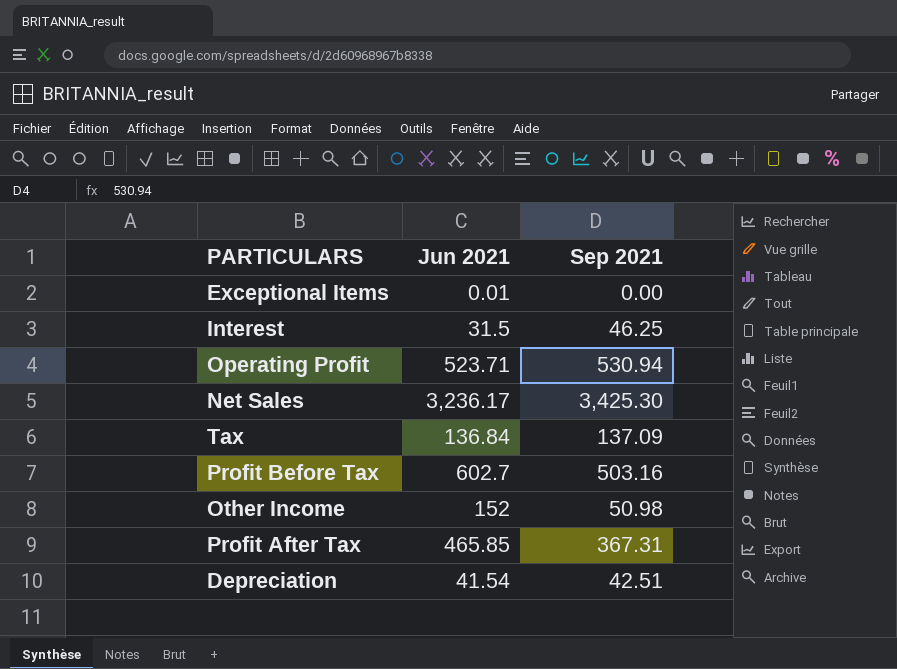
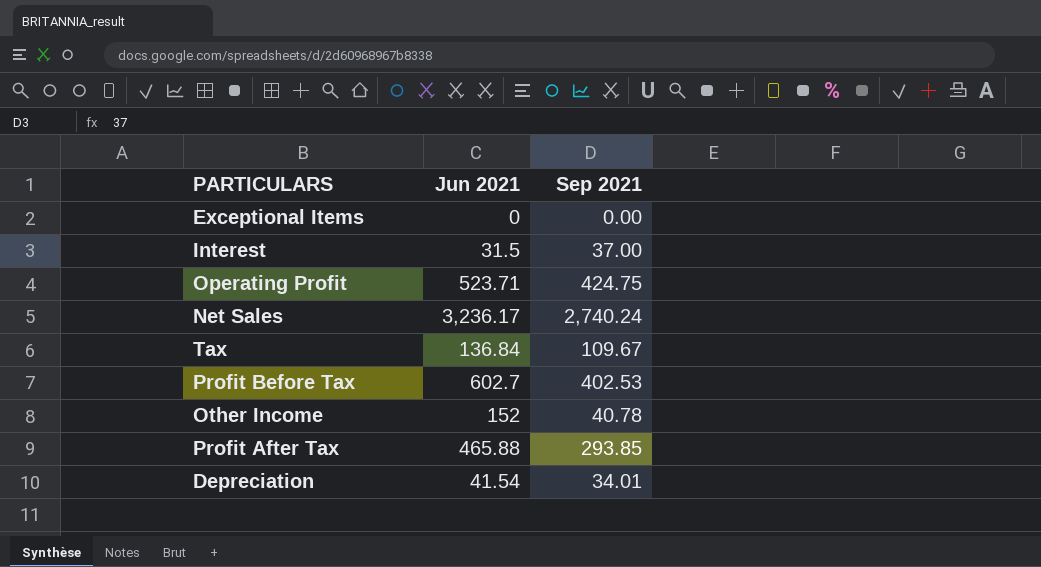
Exceptional Items | Jun 2021: 0.01 -> 0
Interest | Sep 2021: 46.25 -> 37.00
Operating Profit | Sep 2021: 530.94 -> 424.75
Net Sales | Sep 2021: 3,425.30 -> 2,740.24
Tax | Sep 2021: 137.09 -> 109.67
Profit Before Tax | Sep 2021: 503.16 -> 402.53
Other Income | Sep 2021: 50.98 -> 40.78
Profit After Tax | Jun 2021: 465.85 -> 465.88
Profit After Tax | Sep 2021: 367.31 -> 293.85
Depreciation | Sep 2021: 42.51 -> 34.01

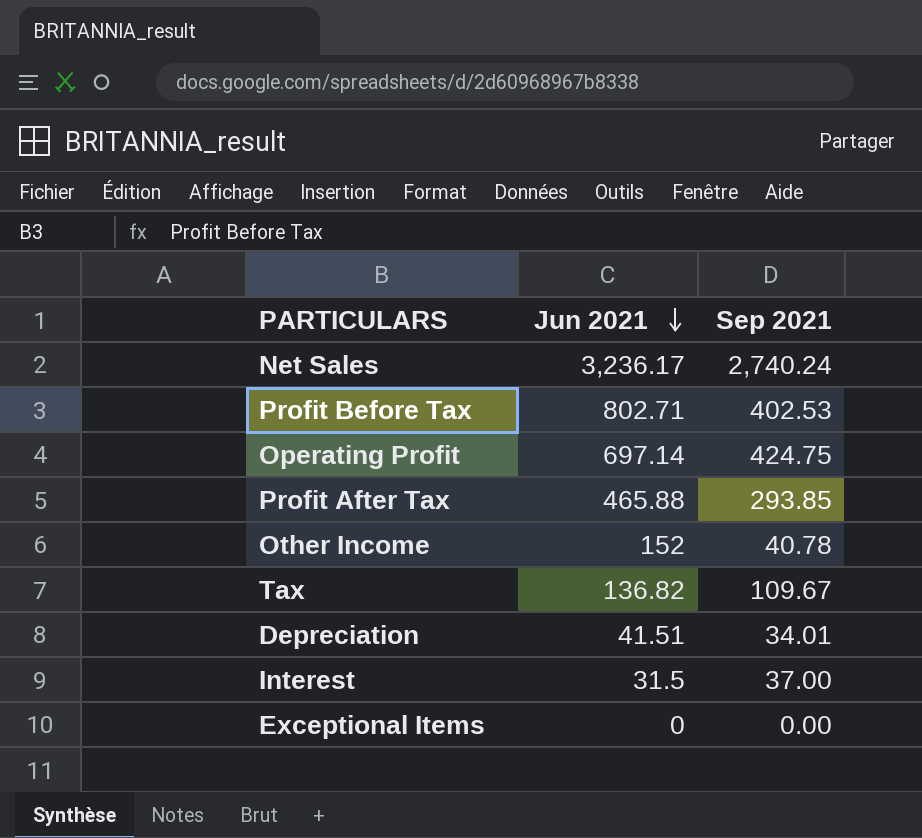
row order: none -> Jun 2021 descending
Profit Before Tax | Jun 2021: 602.7 -> 802.71
Operating Profit | Jun 2021: 523.71 -> 697.14
Tax | Jun 2021: 136.84 -> 136.82
Depreciation | Jun 2021: 41.54 -> 41.51

